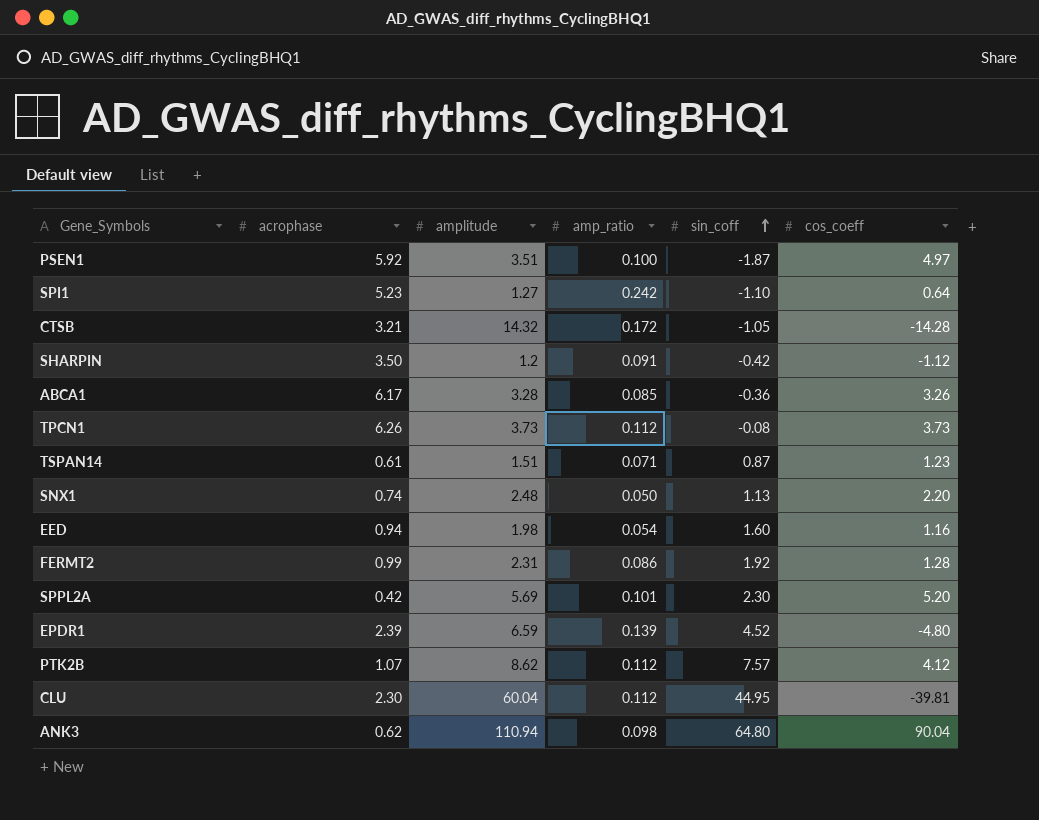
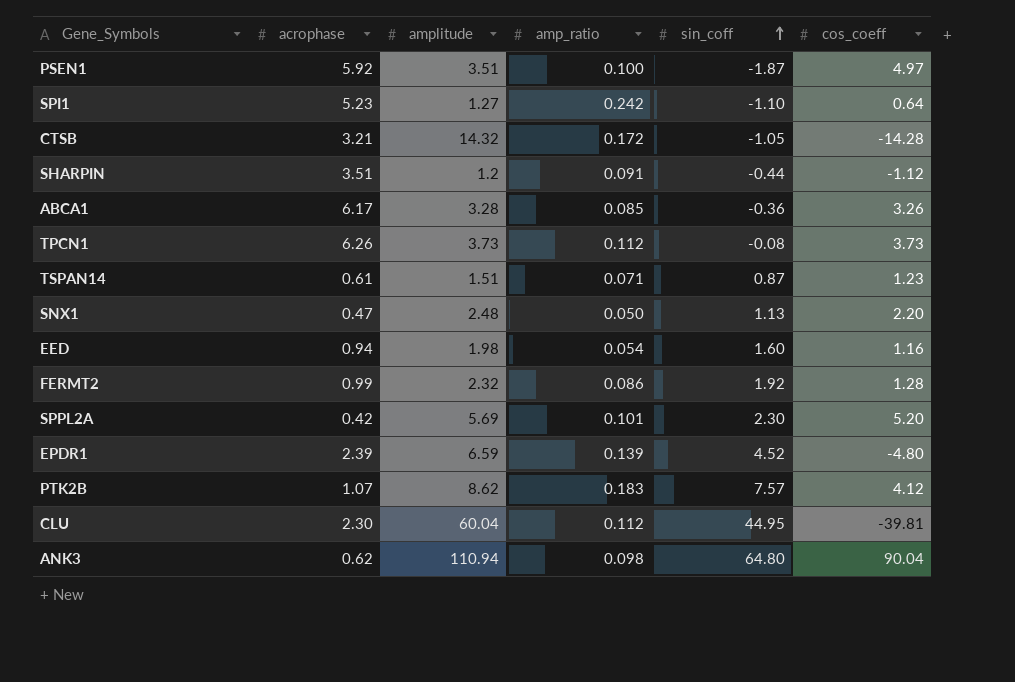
SHARPIN | acrophase: 3.50 -> 3.51
SHARPIN | sin_coff: -0.42 -> -0.44
SNX1 | acrophase: 0.74 -> 0.47
FERMT2 | amplitude: 2.31 -> 2.32
PTK2B | amp_ratio: 0.112 -> 0.183

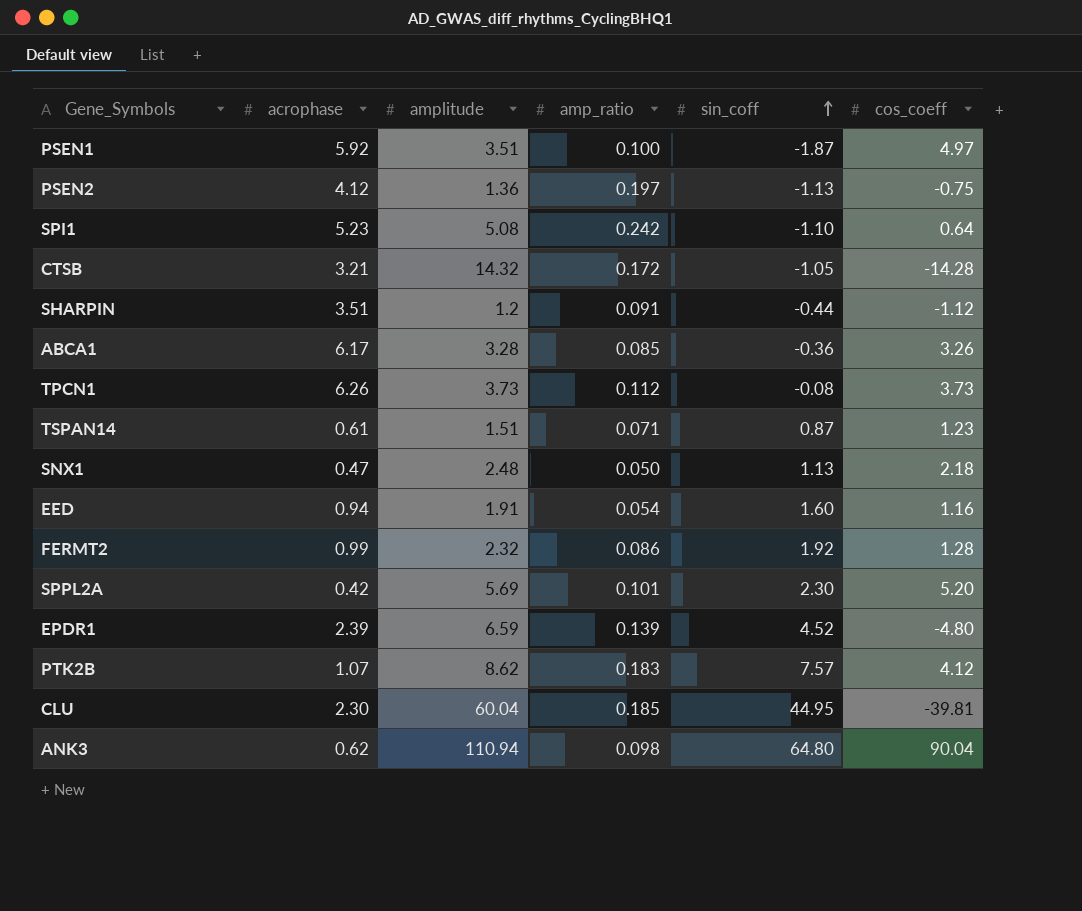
row PSEN2: none -> 4.12 | 1.36 | 0.197 | -1.13 | -0.75
SPI1 | amplitude: 1.27 -> 5.08
SNX1 | cos_coeff: 2.20 -> 2.18
EED | amplitude: 1.98 -> 1.91
CLU | amp_ratio: 0.112 -> 0.185

